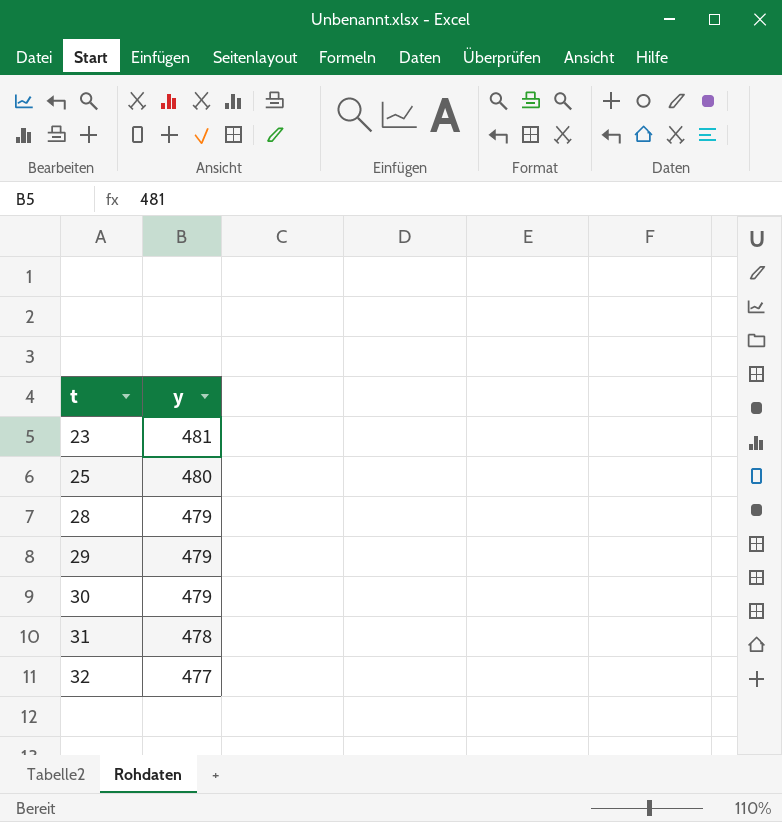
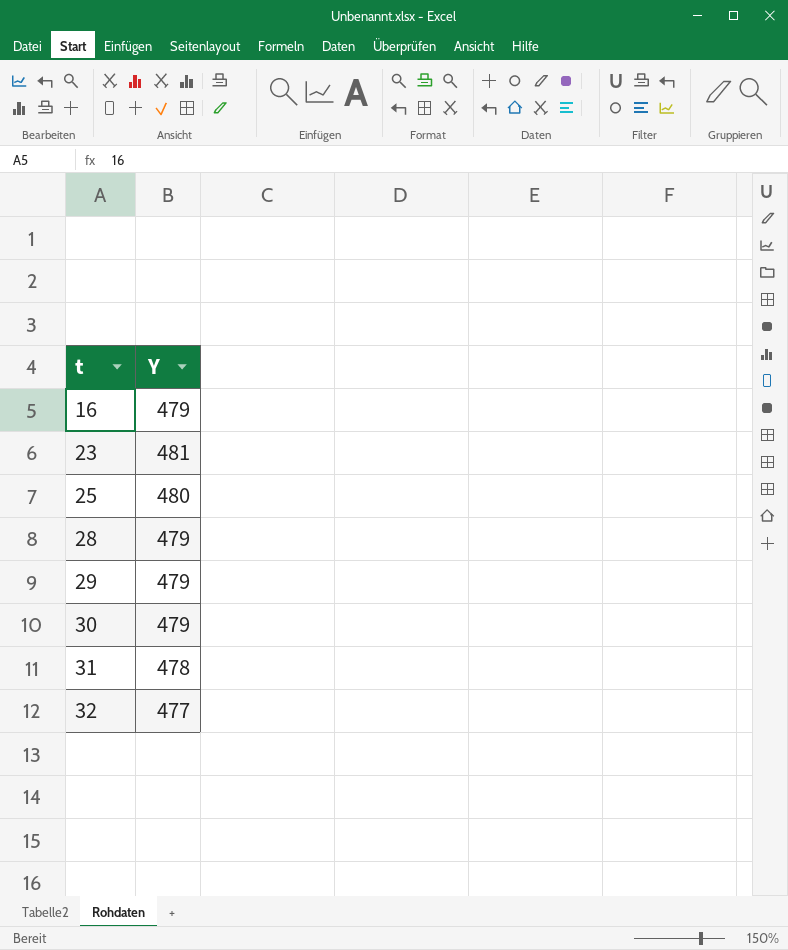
column name: y -> Y
row 16: none -> 479

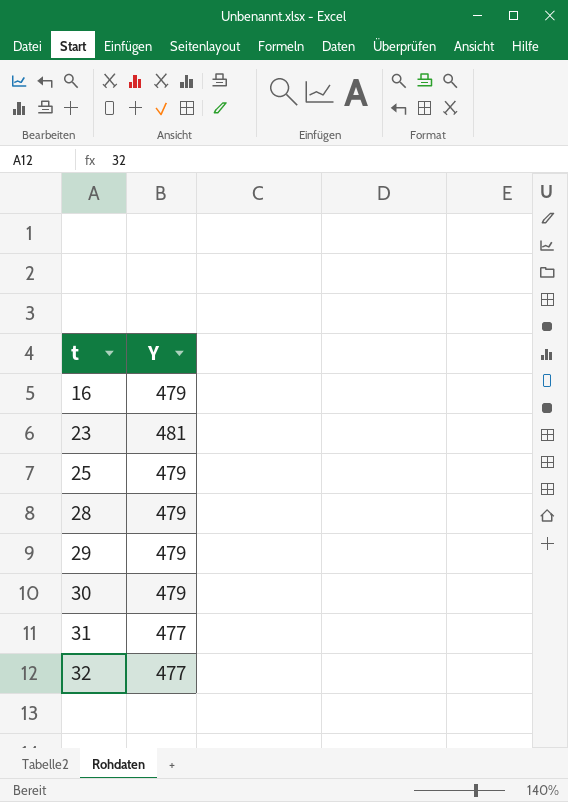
25 | Y: 480 -> 479
31 | Y: 478 -> 477

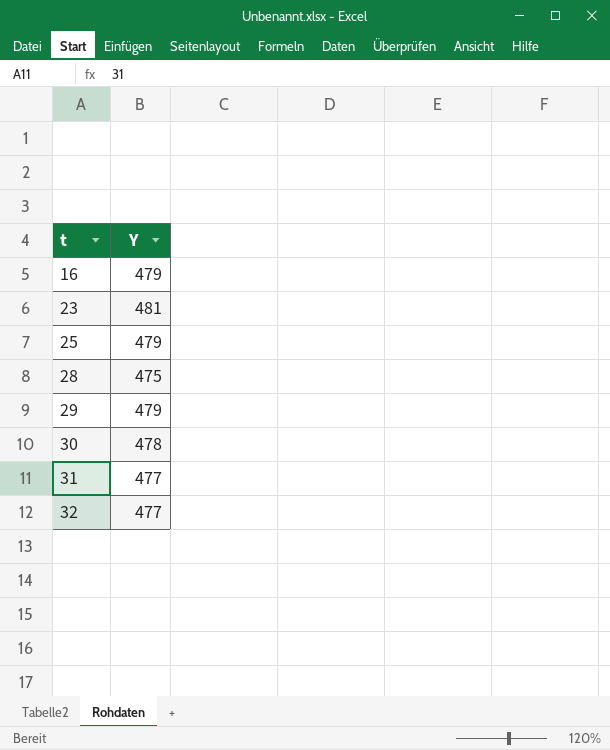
28 | Y: 479 -> 475
30 | Y: 479 -> 478

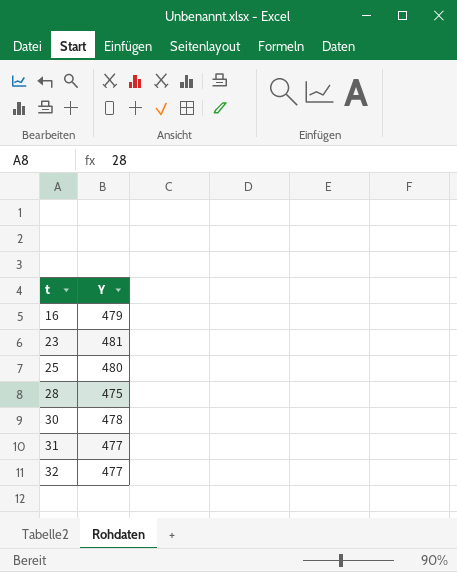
row 29: 479 -> none
25 | Y: 479 -> 480

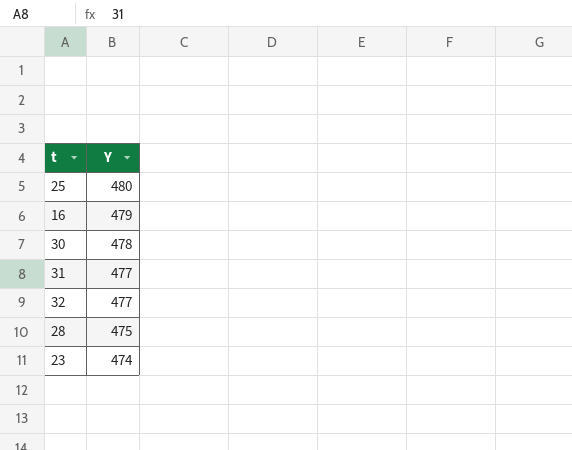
row order: t ascending -> Y descending
23 | Y: 481 -> 474

